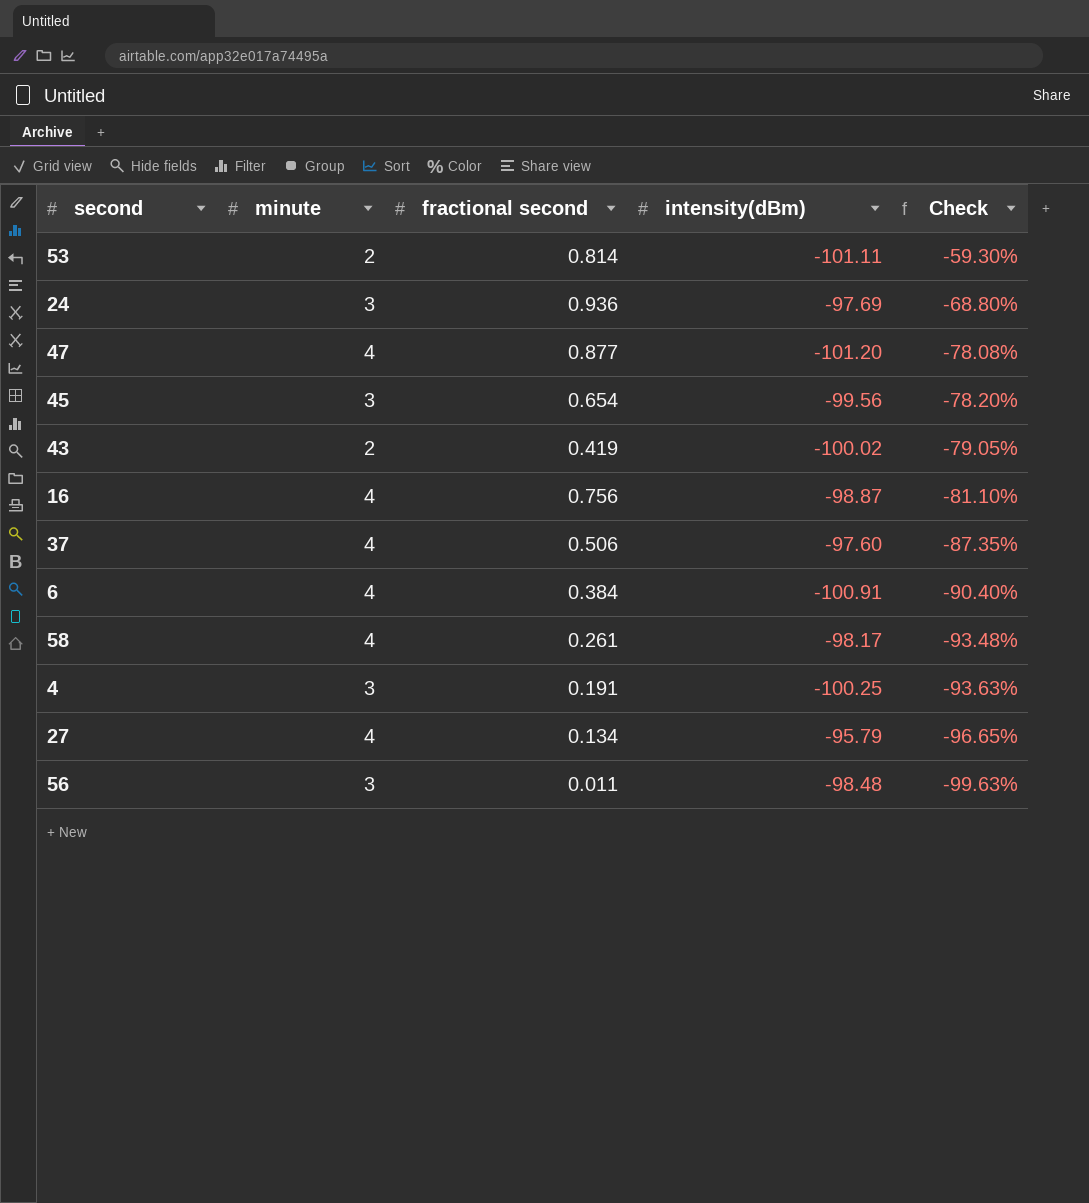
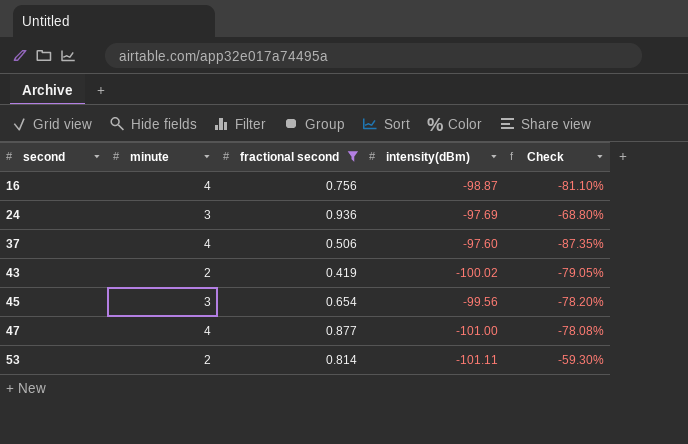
filter: none -> fractional second >= 0.419
row order: Check descending -> second ascending
47 | intensity(dBm): -101.20 -> -101.00

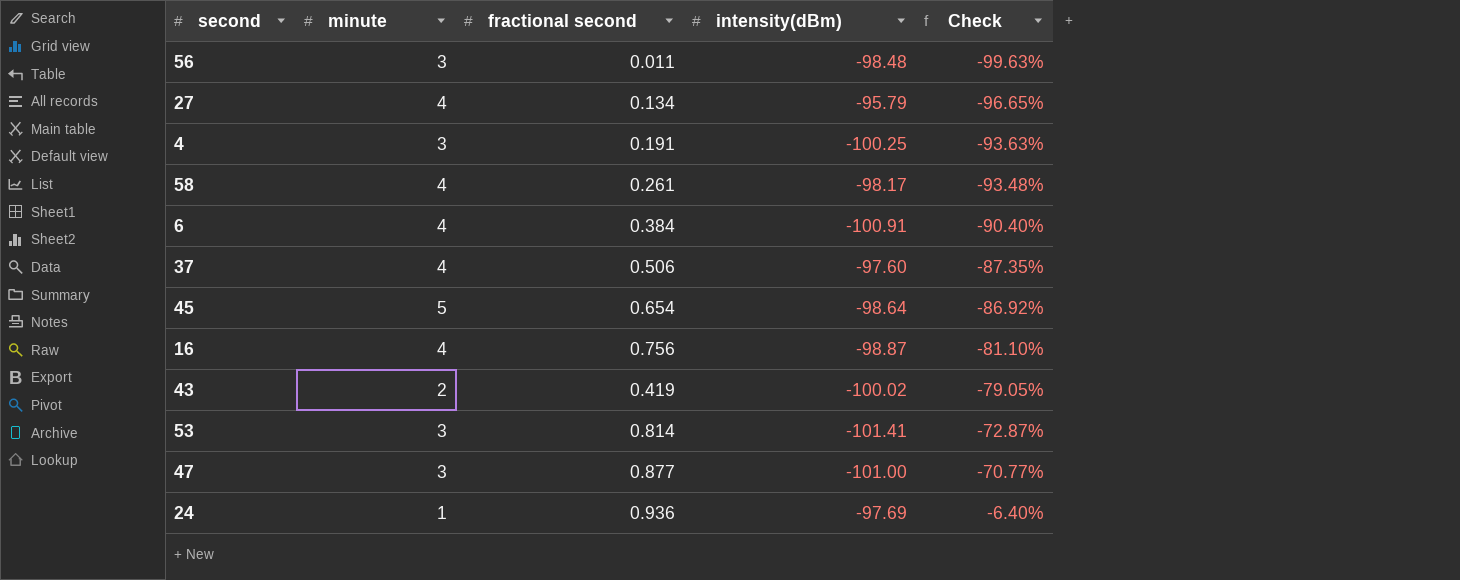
filter: fractional second >= 0.419 -> none
row order: second ascending -> Check ascending
45 | minute: 3 -> 5
45 | intensity(dBm): -99.56 -> -98.64
45 | Check: -78.20% -> -86.92%
53 | minute: 2 -> 3
53 | intensity(dBm): -101.11 -> -101.41
53 | Check: -59.30% -> -72.87%
47 | minute: 4 -> 3
47 | Check: -78.08% -> -70.77%
24 | minute: 3 -> 1
24 | Check: -68.80% -> -6.40%

